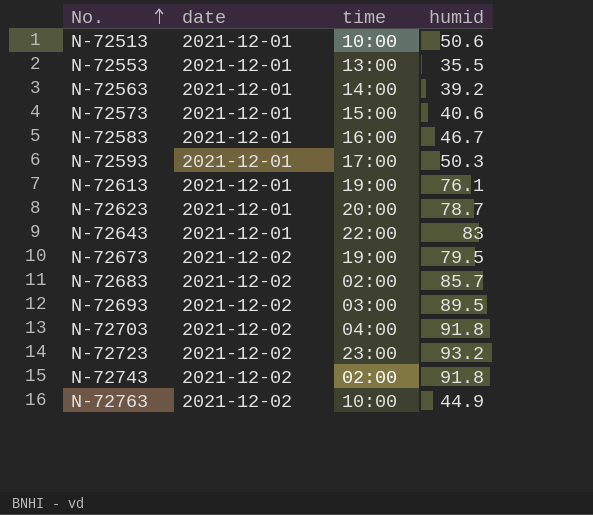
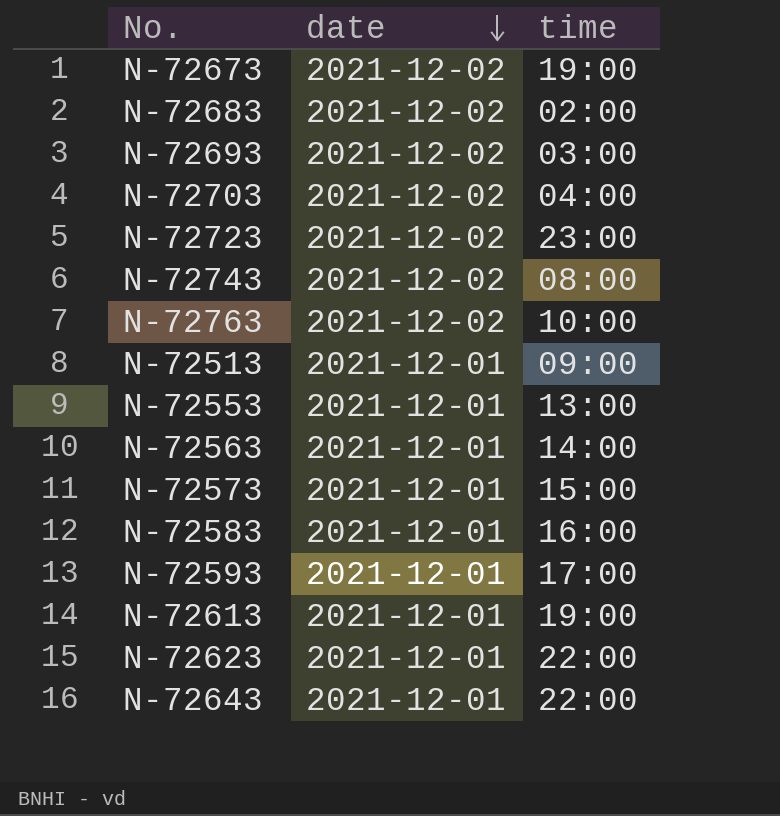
row order: No. ascending -> date descending
column humid | position: 4 -> none
N-72743 | time: 02:00 -> 08:00
N-72513 | time: 10:00 -> 09:00
N-72623 | time: 20:00 -> 22:00

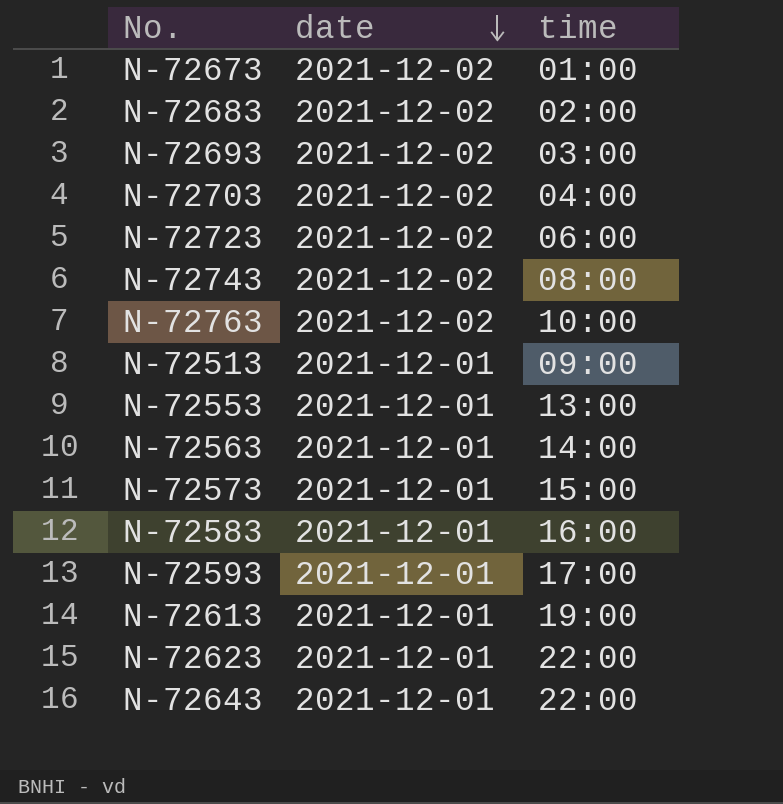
N-72673 | time: 19:00 -> 01:00
N-72723 | time: 23:00 -> 06:00

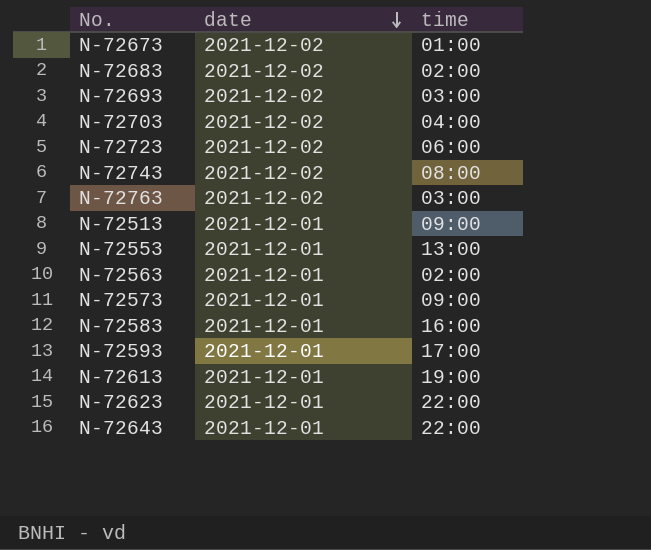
N-72763 | time: 10:00 -> 03:00
N-72563 | time: 14:00 -> 02:00
N-72573 | time: 15:00 -> 09:00

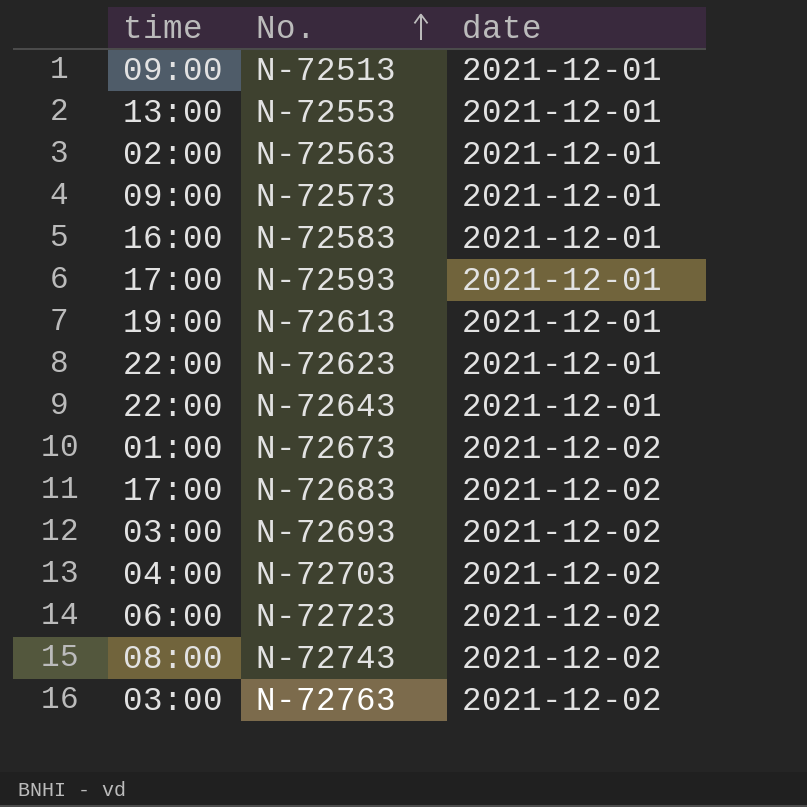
row order: date descending -> No. ascending
column time | position: 3 -> 1
N-72683 | time: 02:00 -> 17:00

